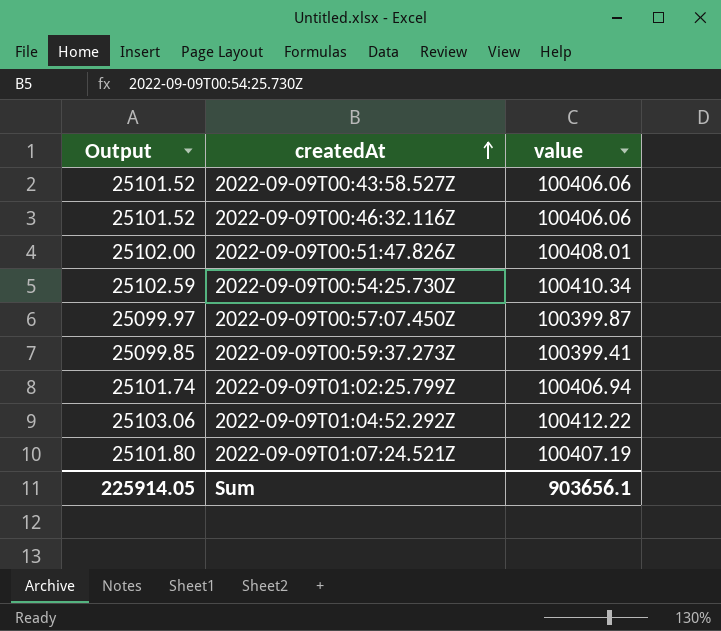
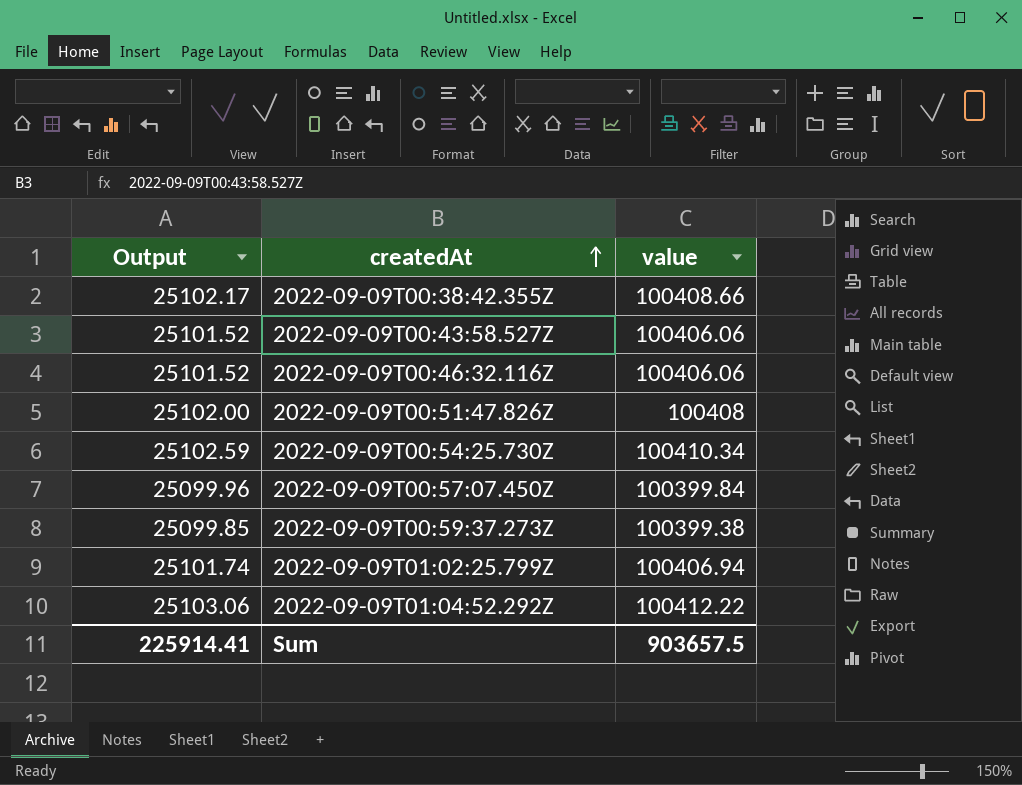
row 2022-09-09T01:07:24.521Z: 25101.80 | 100407.19 -> none
row 2022-09-09T00:38:42.355Z: none -> 25102.17 | 100408.66
2022-09-09T00:51:47.826Z | value: 100408.01 -> 100408
2022-09-09T00:57:07.450Z | Output: 25099.97 -> 25099.96
2022-09-09T00:57:07.450Z | value: 100399.87 -> 100399.84
2022-09-09T00:59:37.273Z | value: 100399.41 -> 100399.38
Sum | Output: 225914.05 -> 225914.41
Sum | value: 903656.1 -> 903657.5

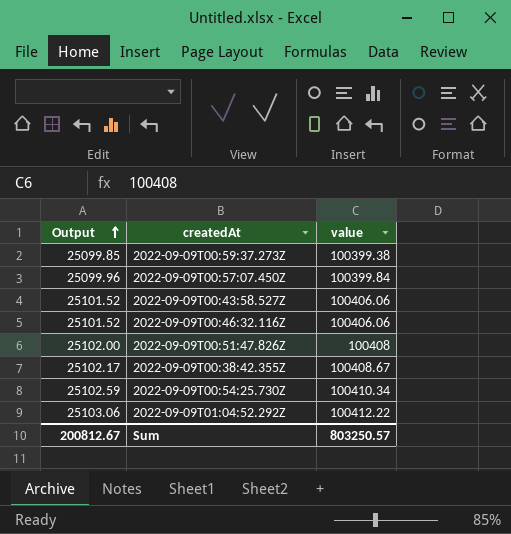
row order: createdAt ascending -> Output ascending
row 2022-09-09T01:02:25.799Z: 25101.74 | 100406.94 -> none
2022-09-09T00:38:42.355Z | value: 100408.66 -> 100408.67
Sum | Output: 225914.41 -> 200812.67
Sum | value: 903657.5 -> 803250.57

